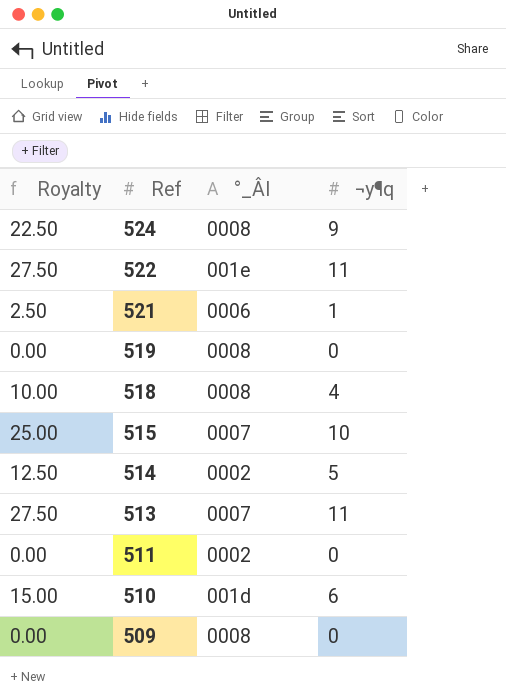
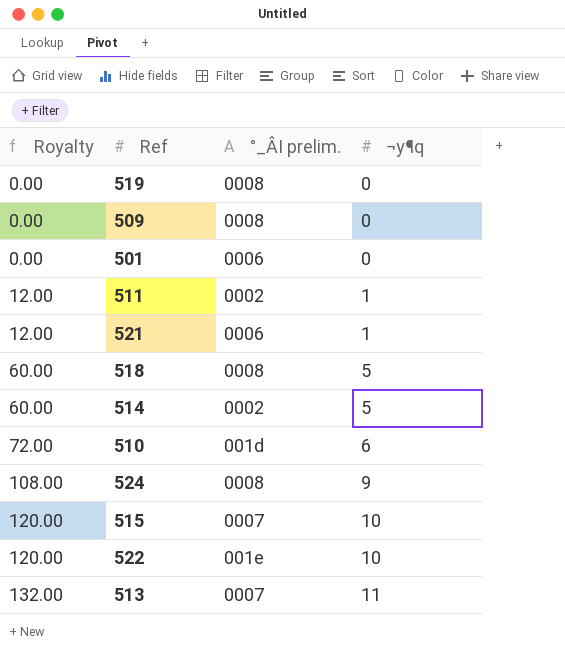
row order: Ref descending -> Royalty ascending
column Royalty | formula: [¬y¶q] * 2.5 -> [¬y¶q] * 12
column name: °_ÂI -> °_ÂI prelim.
row 501: none -> 0.00 | 0006 | 0
511 | ¬y¶q: 0 -> 1
518 | ¬y¶q: 4 -> 5
522 | ¬y¶q: 11 -> 10

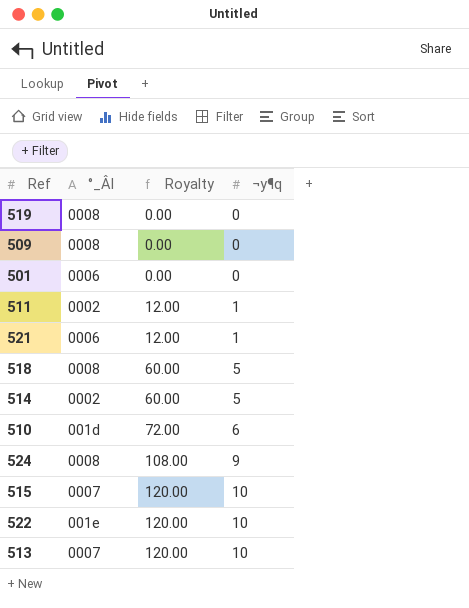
column name: °_ÂI prelim. -> °_ÂI
column Royalty | position: 1 -> 3
513 | Royalty: 132.00 -> 120.00
513 | ¬y¶q: 11 -> 10

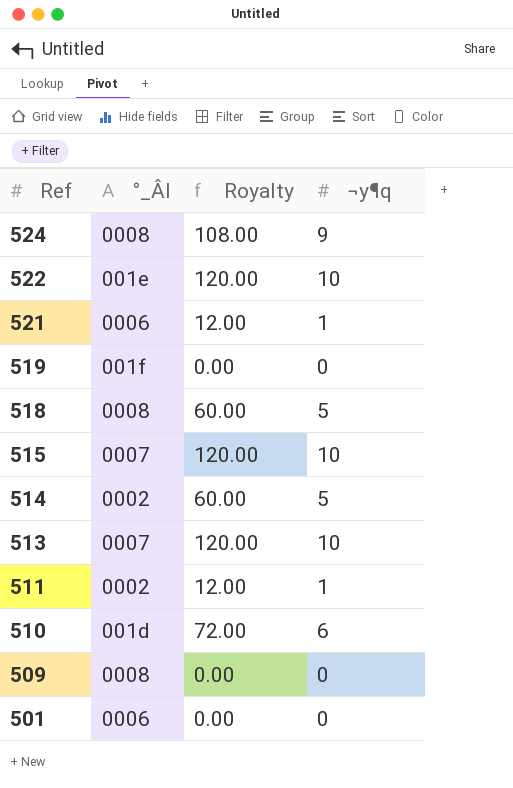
row order: Royalty ascending -> Ref descending
519 | °_ÂI: 0008 -> 001f

